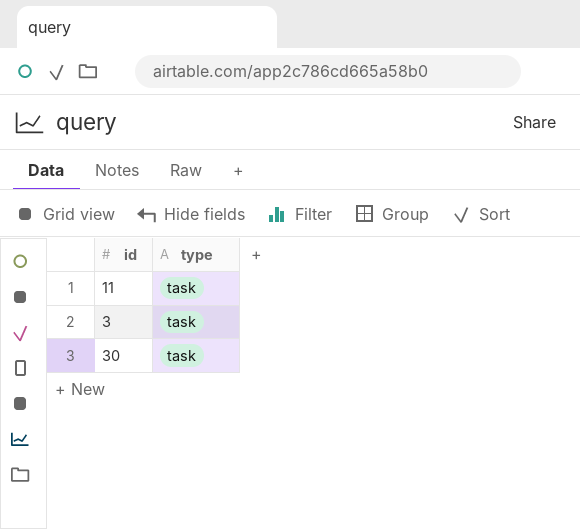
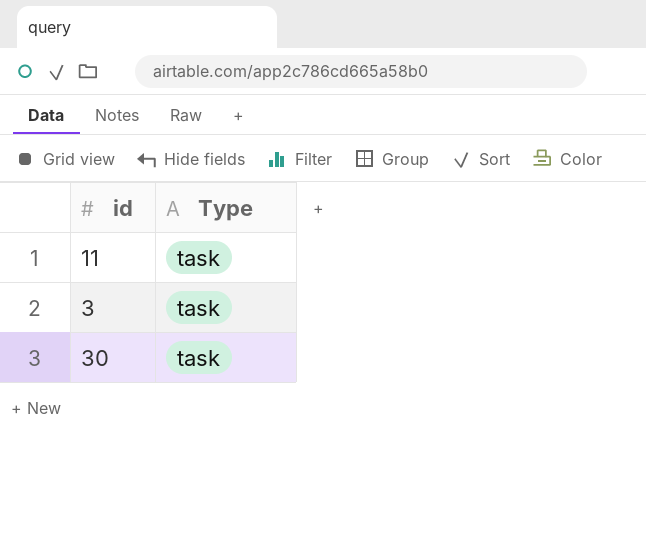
column name: type -> Type

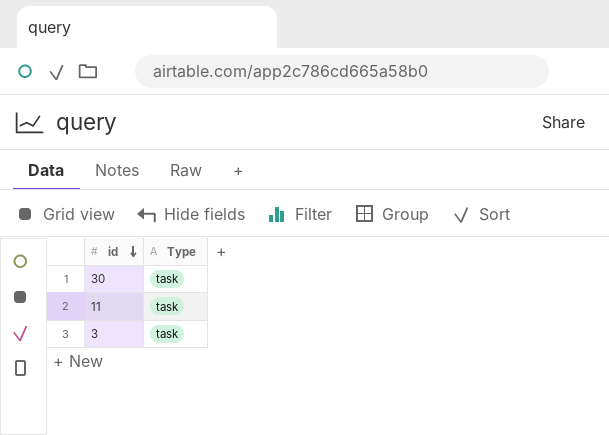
row order: none -> id descending

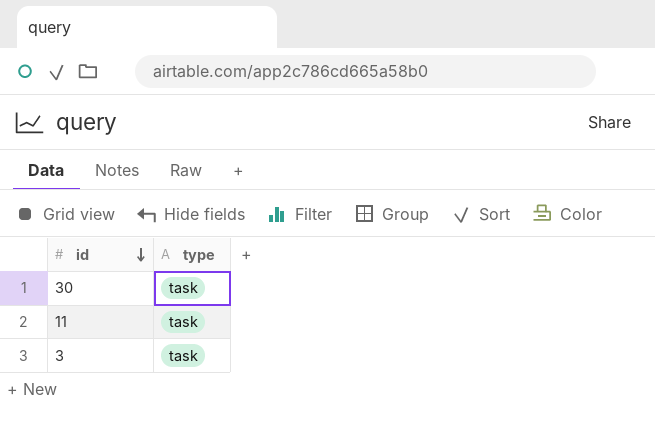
column name: Type -> type

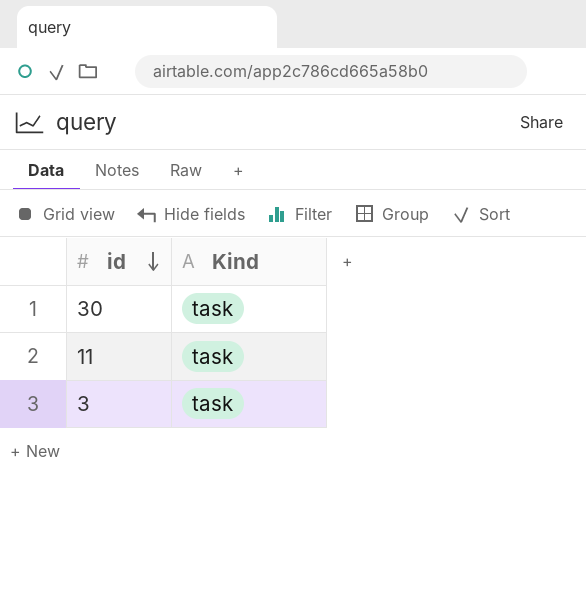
column name: type -> Kind

